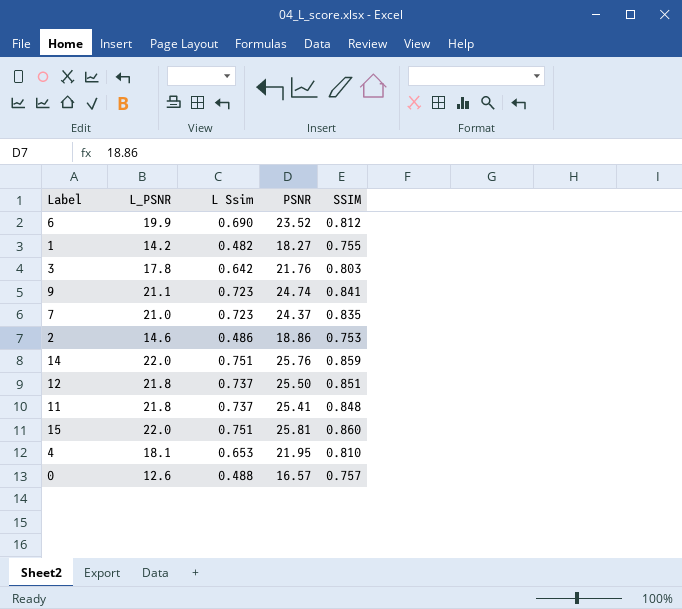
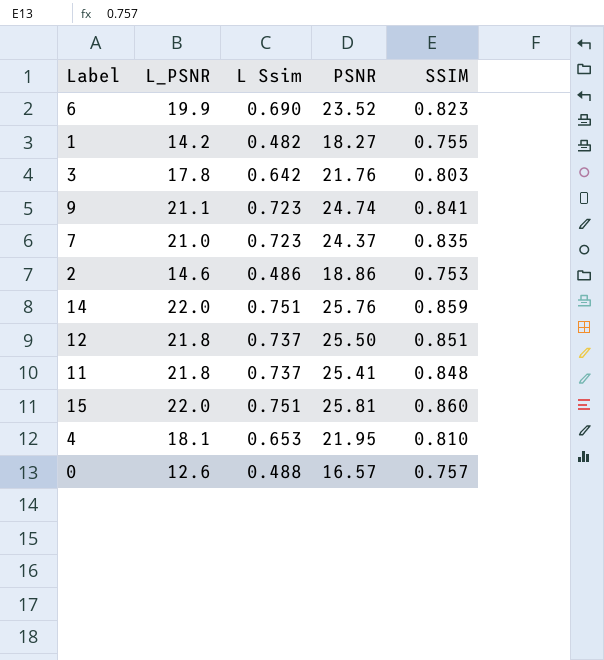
6 | SSIM: 0.812 -> 0.823

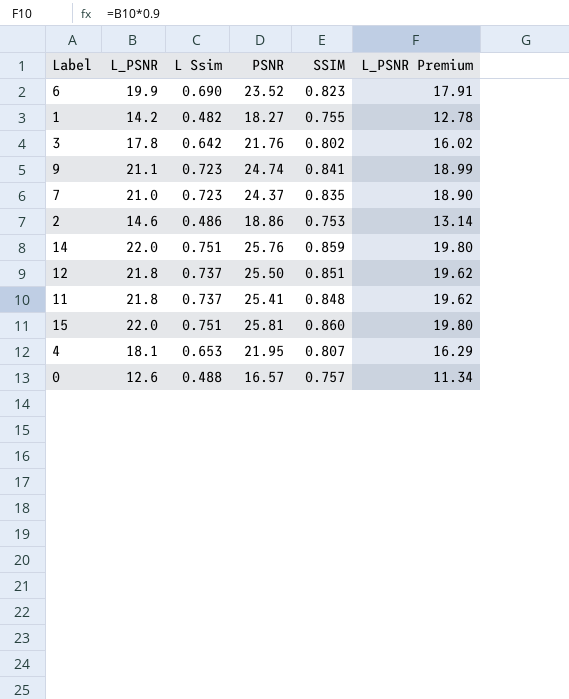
column L_PSNR Premium | formula: none -> [L_PSNR] * 0.9
3 | SSIM: 0.803 -> 0.802
4 | SSIM: 0.810 -> 0.807

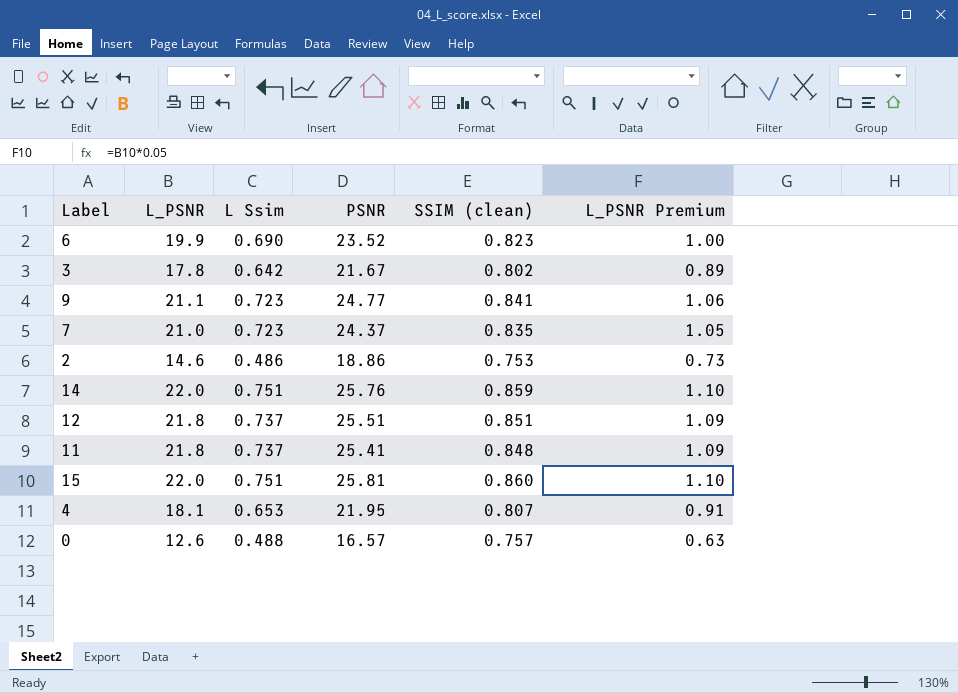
column name: SSIM -> SSIM (clean)
column L_PSNR Premium | formula: [L_PSNR] * 0.9 -> [L_PSNR] * 0.05
row 1: 14.2 | 0.482 | 18.27 | 0.755 | 12.78 -> none
3 | PSNR: 21.76 -> 21.67
9 | PSNR: 24.74 -> 24.77
12 | PSNR: 25.50 -> 25.51

